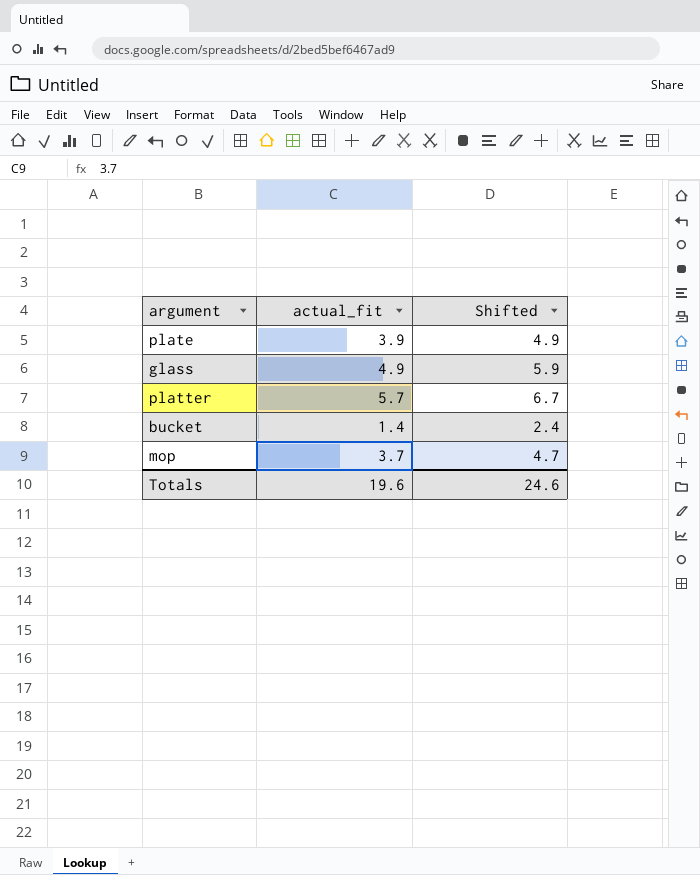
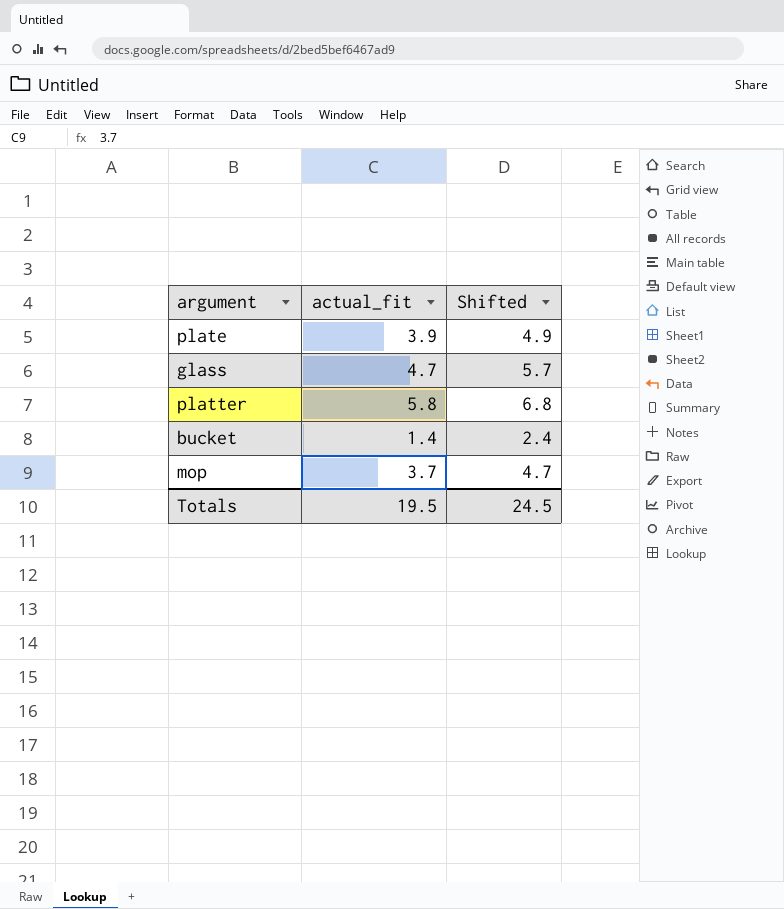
glass | actual_fit: 4.9 -> 4.7
glass | Shifted: 5.9 -> 5.7
platter | actual_fit: 5.7 -> 5.8
platter | Shifted: 6.7 -> 6.8
Totals | actual_fit: 19.6 -> 19.5
Totals | Shifted: 24.6 -> 24.5

